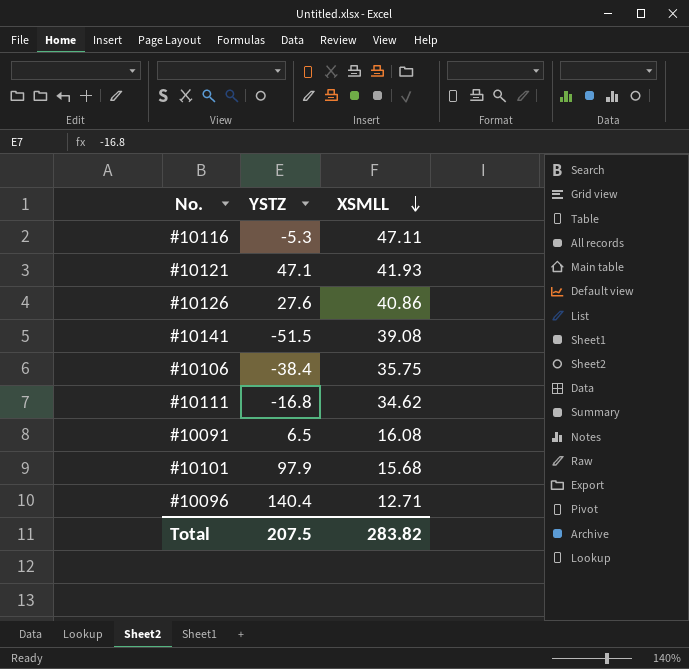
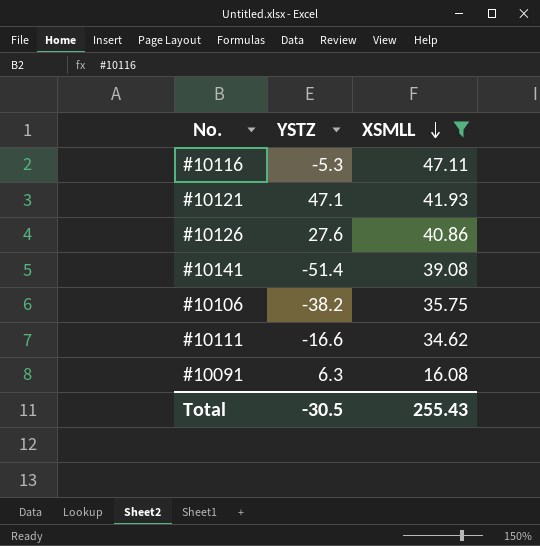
filter: none -> XSMLL >= 16.08
#10141 | YSTZ: -51.5 -> -51.4
#10106 | YSTZ: -38.4 -> -38.2
#10111 | YSTZ: -16.8 -> -16.6
#10091 | YSTZ: 6.5 -> 6.3
Total | YSTZ: 207.5 -> -30.5
Total | XSMLL: 283.82 -> 255.43

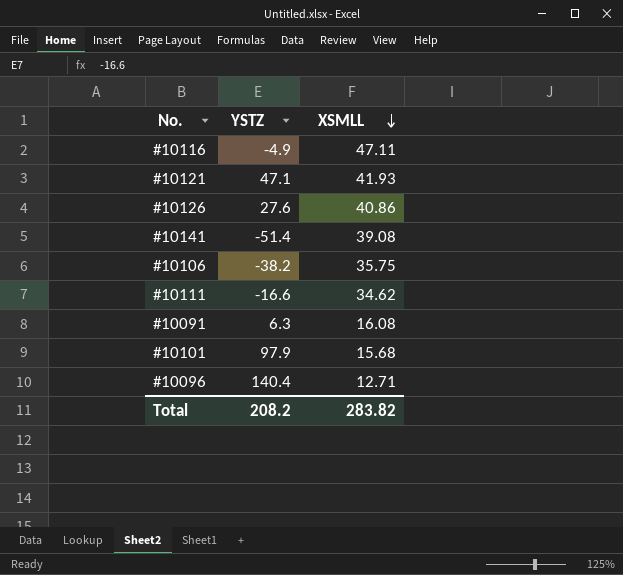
filter: XSMLL >= 16.08 -> none
#10116 | YSTZ: -5.3 -> -4.9
Total | YSTZ: -30.5 -> 208.2
Total | XSMLL: 255.43 -> 283.82

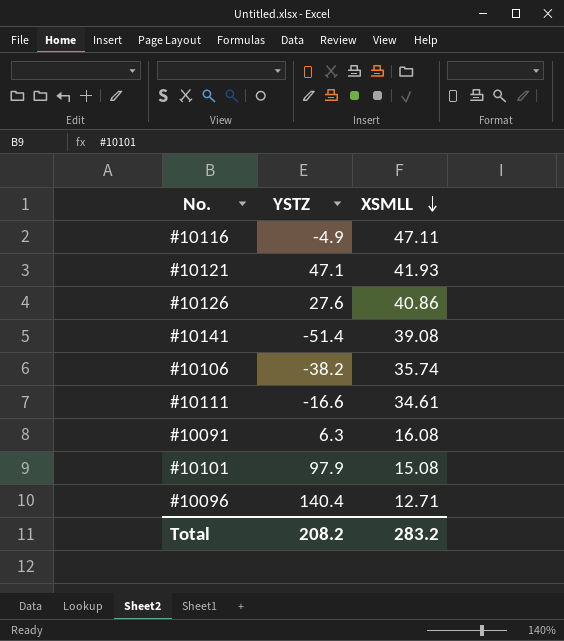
#10106 | XSMLL: 35.75 -> 35.74
#10111 | XSMLL: 34.62 -> 34.61
#10101 | XSMLL: 15.68 -> 15.08
Total | XSMLL: 283.82 -> 283.2

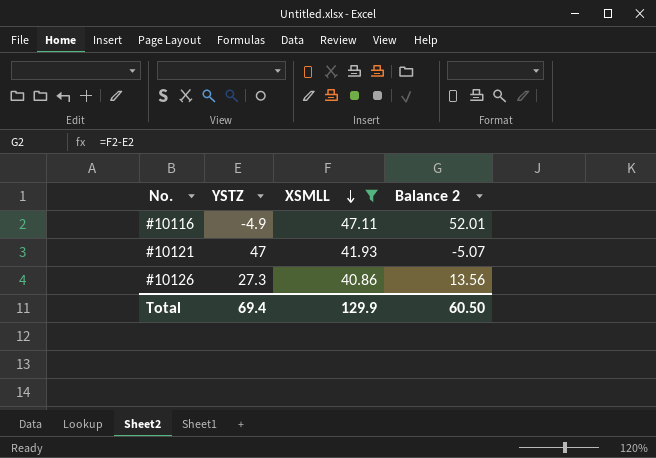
filter: none -> XSMLL >= 40.86
column Balance 2 | formula: none -> [XSMLL] - [YSTZ]
#10121 | YSTZ: 47.1 -> 47
#10126 | YSTZ: 27.6 -> 27.3
Total | YSTZ: 208.2 -> 69.4
Total | XSMLL: 283.2 -> 129.9

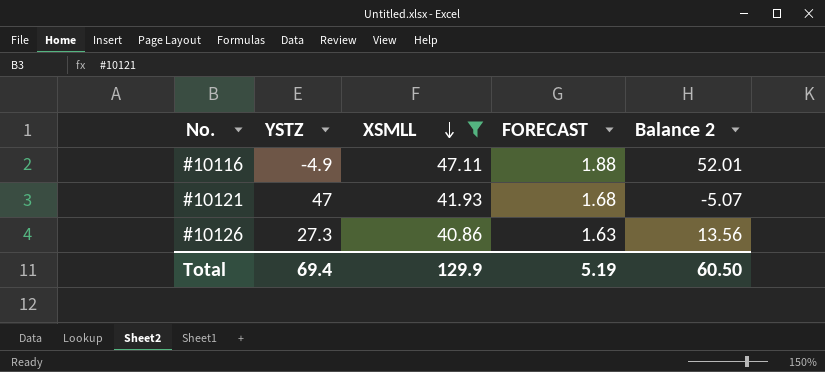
column FORECAST | formula: none -> [XSMLL] * 0.04

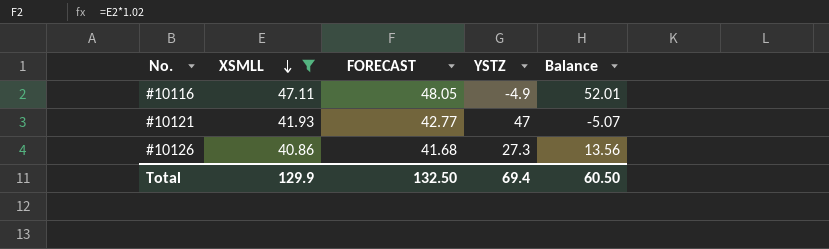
column FORECAST | formula: [XSMLL] * 0.04 -> [XSMLL] * 1.02
column YSTZ | position: 2 -> 4
column name: Balance 2 -> Balance
Total | FORECAST: 5.19 -> 132.50

